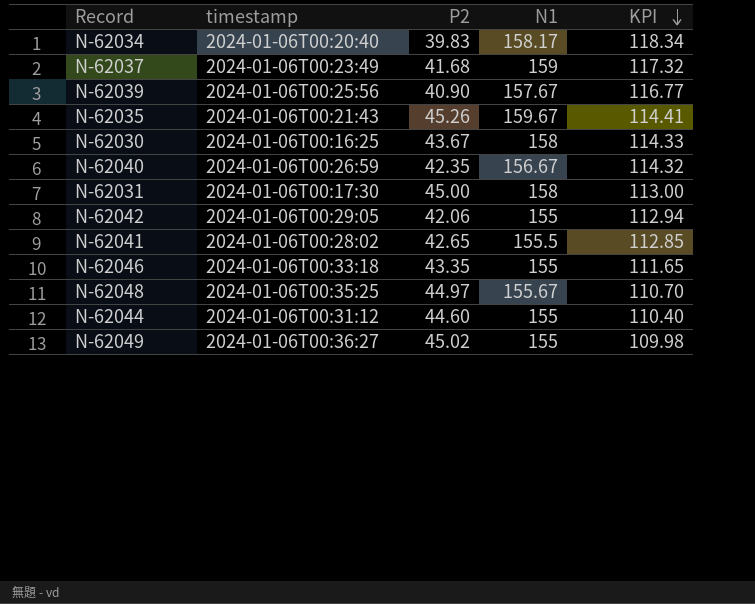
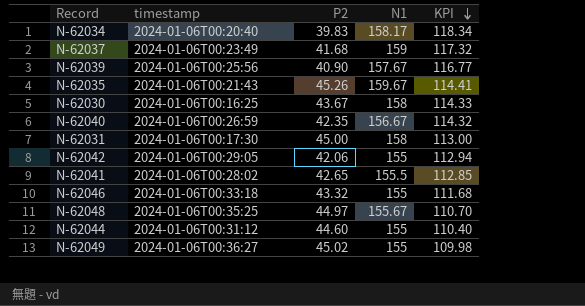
N-62046 | P2: 43.35 -> 43.32
N-62046 | KPI: 111.65 -> 111.68

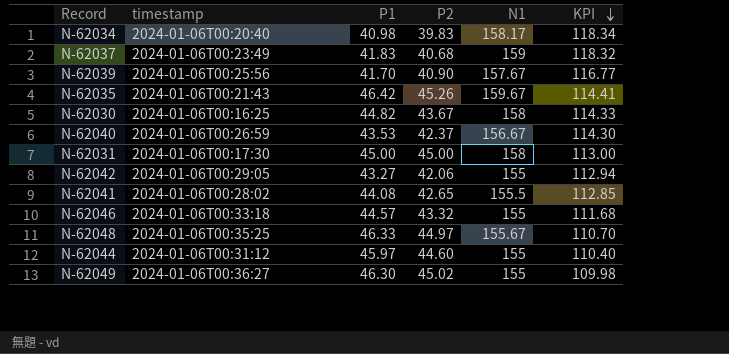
column P1 | position: none -> 3
N-62037 | P2: 41.68 -> 40.68
N-62037 | KPI: 117.32 -> 118.32
N-62040 | P2: 42.35 -> 42.37
N-62040 | KPI: 114.32 -> 114.30

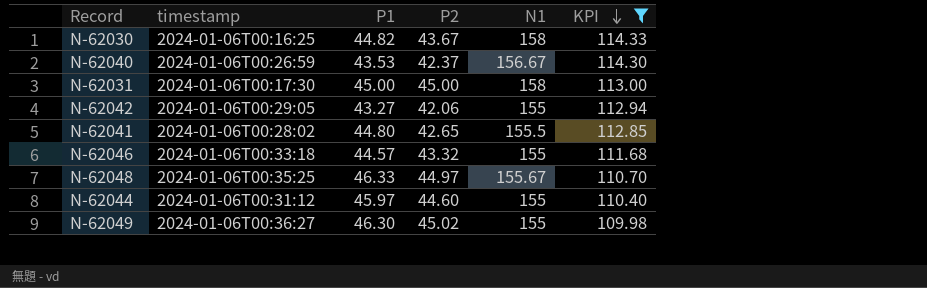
filter: none -> KPI <= 114.33
N-62041 | P1: 44.08 -> 44.80

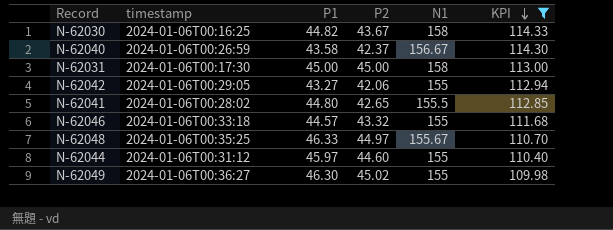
N-62040 | P1: 43.53 -> 43.58

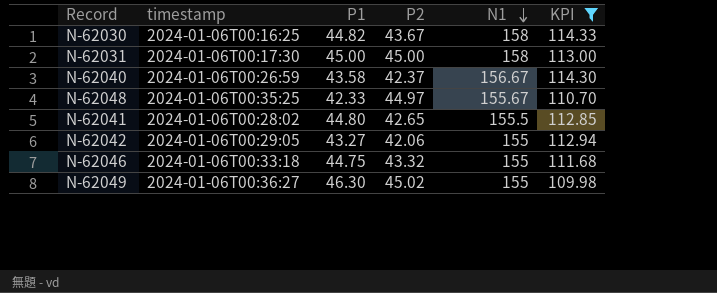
row order: KPI descending -> N1 descending
row N-62044: 2024-01-06T00:31:12 | 45.97 | 44.60 | 155 | 110.40 -> none
N-62048 | P1: 46.33 -> 42.33
N-62046 | P1: 44.57 -> 44.75

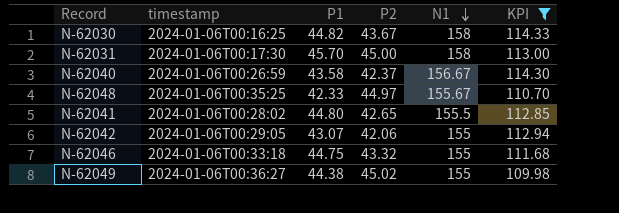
N-62031 | P1: 45.00 -> 45.70
N-62042 | P1: 43.27 -> 43.07
N-62049 | P1: 46.30 -> 44.38

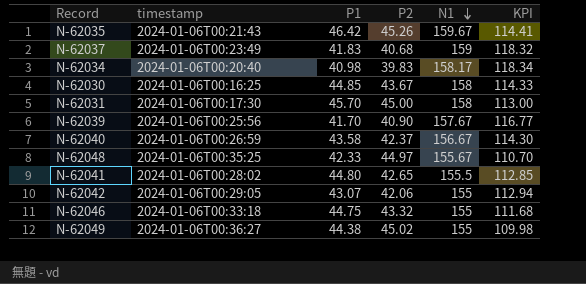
filter: KPI <= 114.33 -> none
N-62030 | P1: 44.82 -> 44.85

